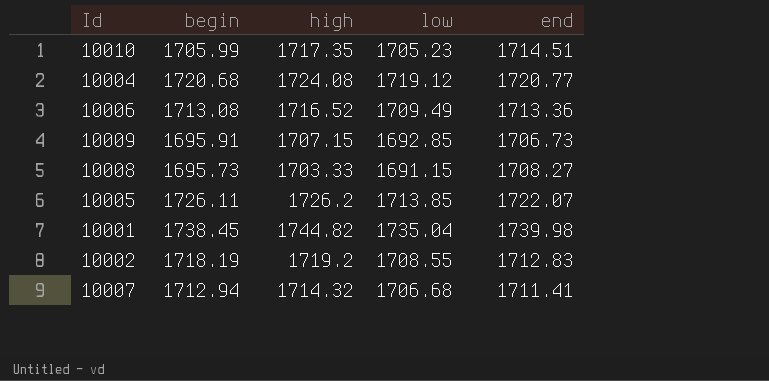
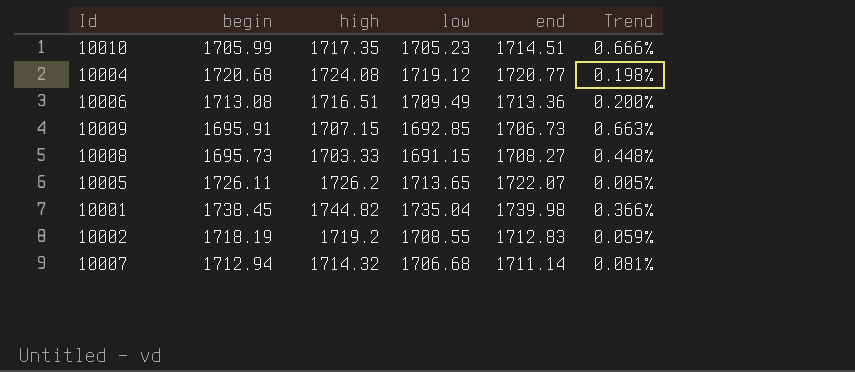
column Trend | formula: none -> ([high] - [begin]) / [begin]
10006 | high: 1716.52 -> 1716.51
10005 | low: 1713.85 -> 1713.65
10007 | end: 1711.41 -> 1711.14

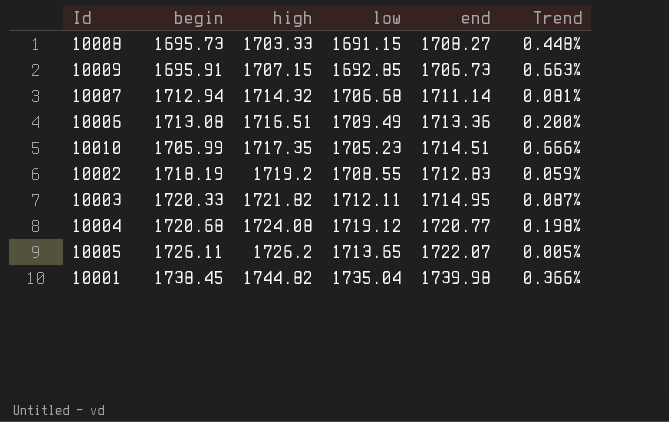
row order: none -> high ascending
row 10003: none -> 1720.33 | 1721.82 | 1712.11 | 1714.95 | 0.087%

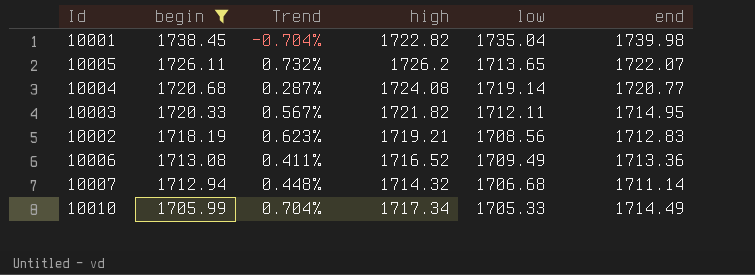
filter: none -> begin >= 1705.99
row order: high ascending -> begin descending
column Trend | formula: ([high] - [begin]) / [begin] -> ([high] - [low]) / [low]
column Trend | position: 6 -> 3
10001 | high: 1744.82 -> 1722.82
10004 | low: 1719.12 -> 1719.14
10002 | high: 1719.2 -> 1719.21
10002 | low: 1708.55 -> 1708.56
10006 | high: 1716.51 -> 1716.52
10010 | high: 1717.35 -> 1717.34
10010 | low: 1705.23 -> 1705.33
10010 | end: 1714.51 -> 1714.49

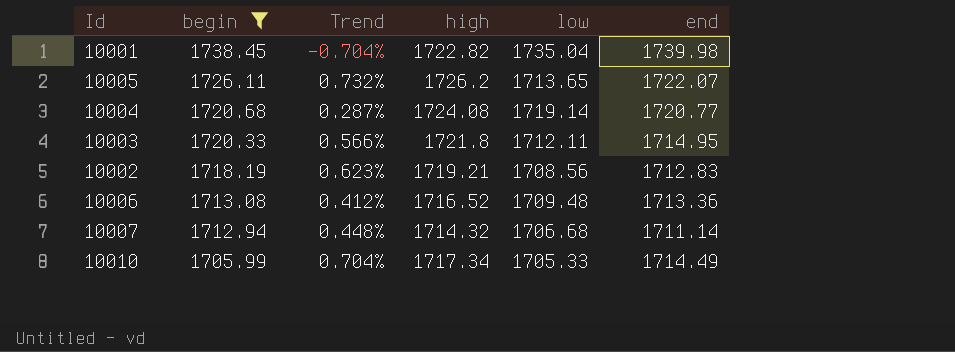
10003 | Trend: 0.567% -> 0.566%
10003 | high: 1721.82 -> 1721.8
10006 | Trend: 0.411% -> 0.412%
10006 | low: 1709.49 -> 1709.48

